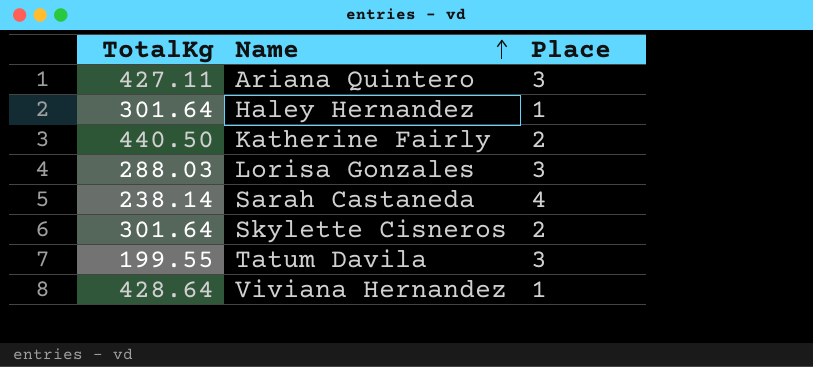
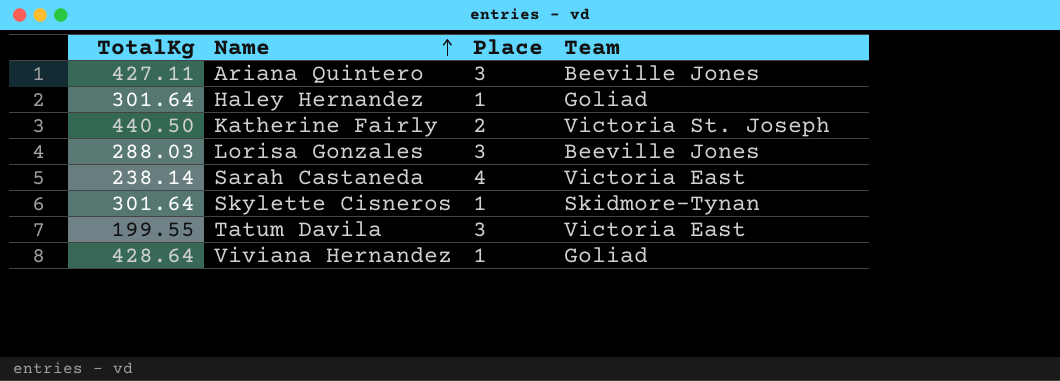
column Team | position: none -> 4
Skylette Cisneros | Place: 2 -> 1

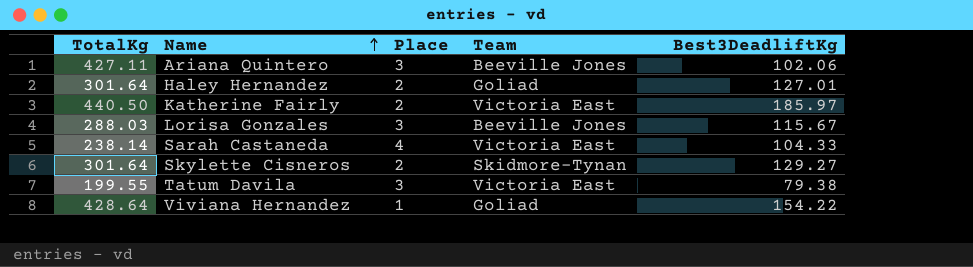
column Best3DeadliftKg | position: none -> 5
Haley Hernandez | Place: 1 -> 2
Katherine Fairly | Team: Victoria St. Joseph -> Victoria East
Skylette Cisneros | Place: 1 -> 2

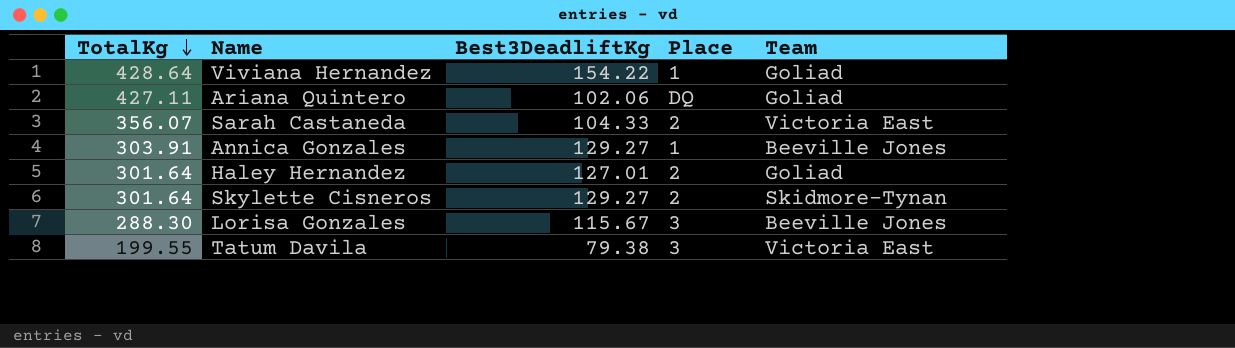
row order: Name ascending -> TotalKg descending
column Best3DeadliftKg | position: 5 -> 3
row Katherine Fairly: 440.50 | 2 | Victoria East | 185.97 -> none
Ariana Quintero | Place: 3 -> DQ
Ariana Quintero | Team: Beeville Jones -> Goliad
Sarah Castaneda | TotalKg: 238.14 -> 356.07
Sarah Castaneda | Place: 4 -> 2
row Annica Gonzales: none -> 303.91 | 129.27 | 1 | Beeville Jones
Lorisa Gonzales | TotalKg: 288.03 -> 288.30

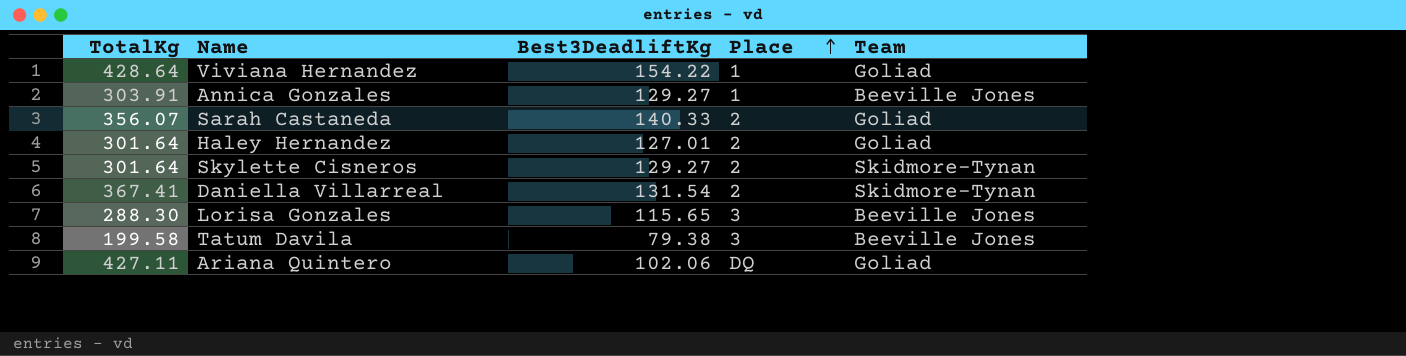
row order: TotalKg descending -> Place ascending
Sarah Castaneda | Best3DeadliftKg: 104.33 -> 140.33
Sarah Castaneda | Team: Victoria East -> Goliad
row Daniella Villarreal: none -> 367.41 | 131.54 | 2 | Skidmore-Tynan
Lorisa Gonzales | Best3DeadliftKg: 115.67 -> 115.65
Tatum Davila | TotalKg: 199.55 -> 199.58
Tatum Davila | Team: Victoria East -> Beeville Jones

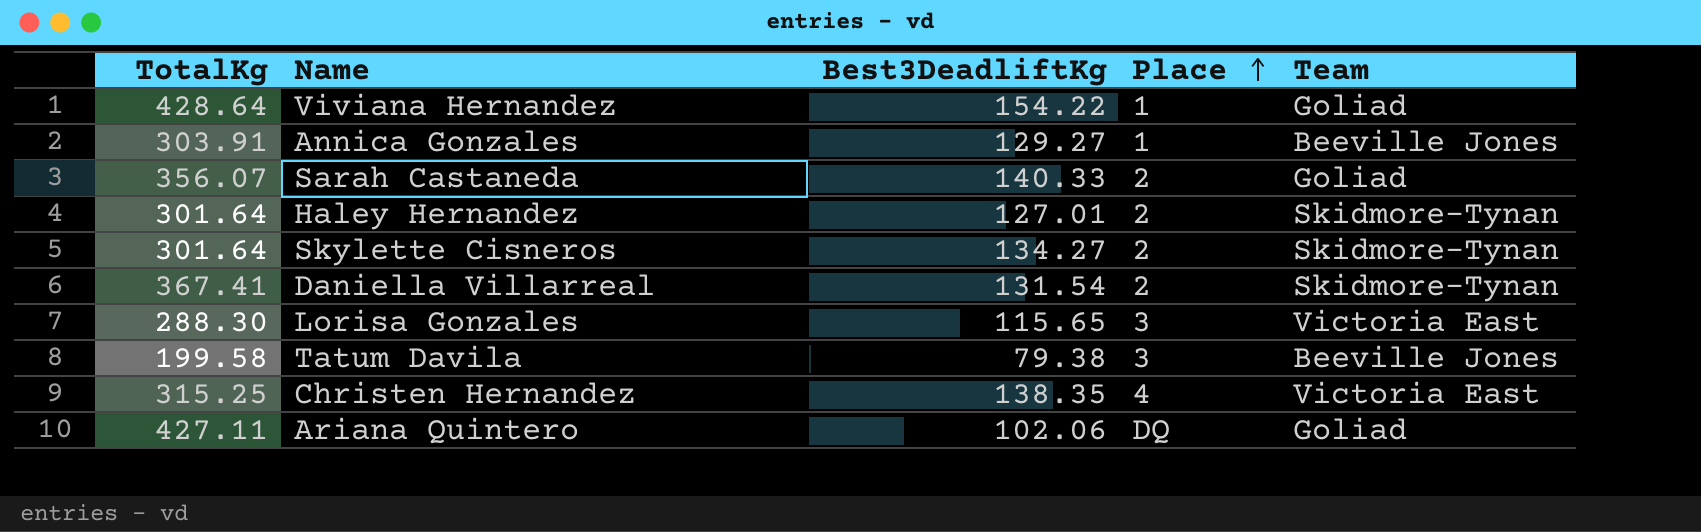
Haley Hernandez | Team: Goliad -> Skidmore-Tynan
Skylette Cisneros | Best3DeadliftKg: 129.27 -> 134.27
Lorisa Gonzales | Team: Beeville Jones -> Victoria East
row Christen Hernandez: none -> 315.25 | 138.35 | 4 | Victoria East

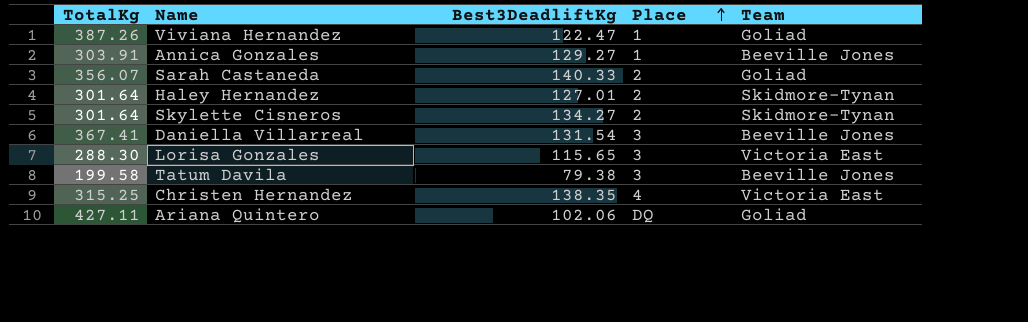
Viviana Hernandez | TotalKg: 428.64 -> 387.26
Viviana Hernandez | Best3DeadliftKg: 154.22 -> 122.47
Daniella Villarreal | Place: 2 -> 3
Daniella Villarreal | Team: Skidmore-Tynan -> Beeville Jones

